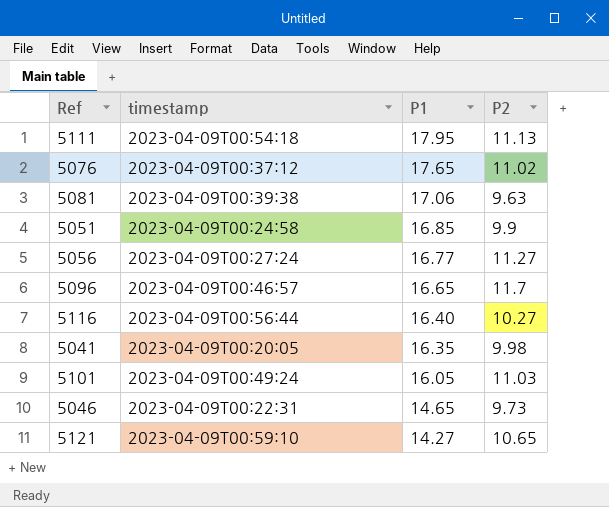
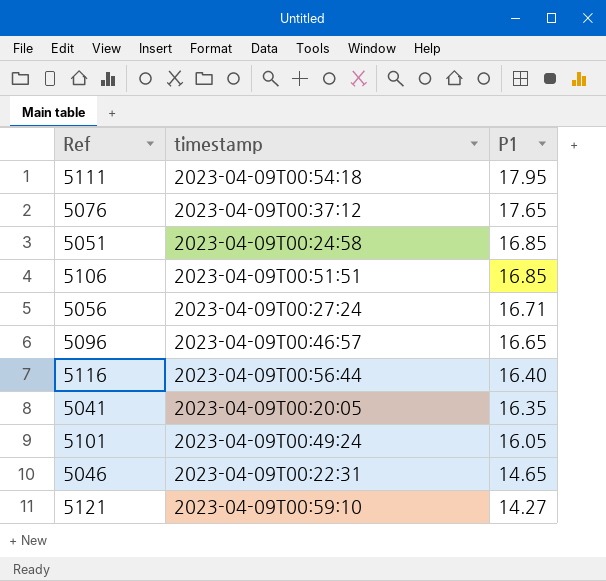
column P2 | position: 4 -> none
row 5081: 2023-04-09T00:39:38 | 17.06 | 9.63 -> none
row 5106: none -> 2023-04-09T00:51:51 | 16.85
5056 | P1: 16.77 -> 16.71

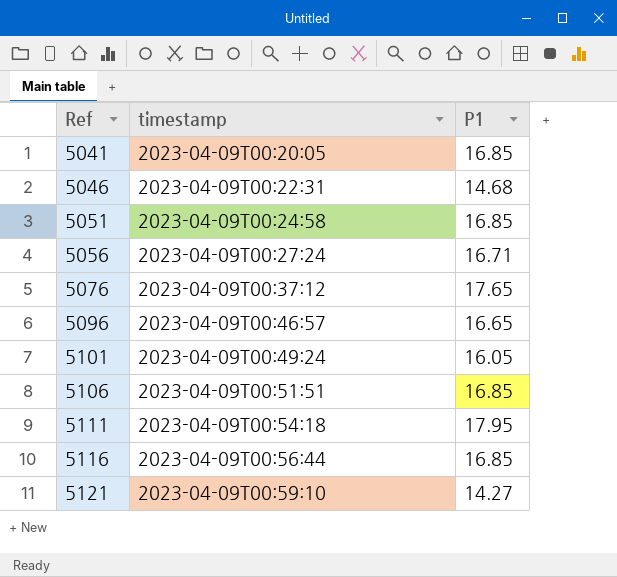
row order: P1 descending -> Ref ascending
5041 | P1: 16.35 -> 16.85
5046 | P1: 14.65 -> 14.68
5116 | P1: 16.40 -> 16.85

